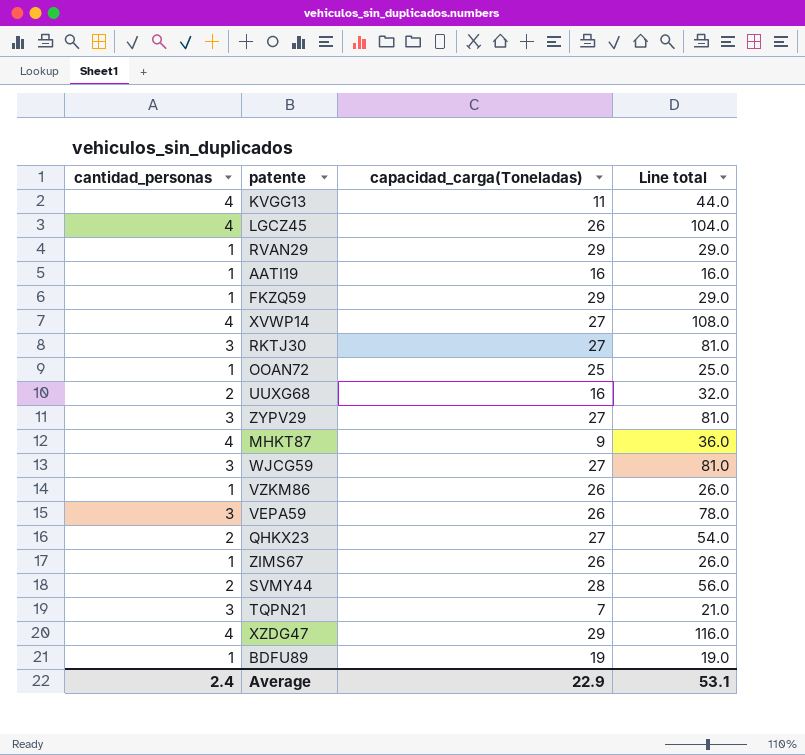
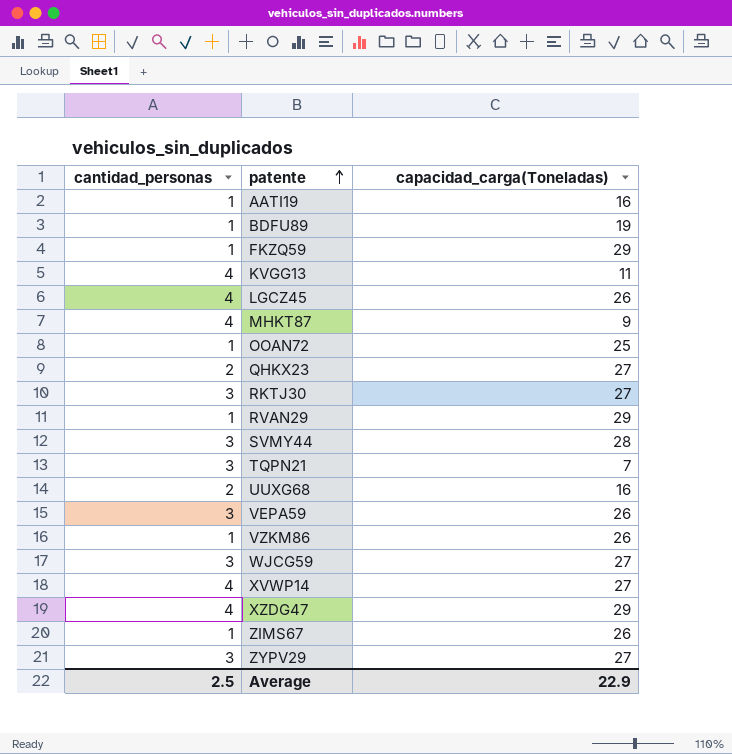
row order: none -> patente ascending
column Line total | formula: [cantidad_personas] * [capacidad_carga(Toneladas)] -> none
SVMY44 | cantidad_personas: 2 -> 3
Average | cantidad_personas: 2.4 -> 2.5

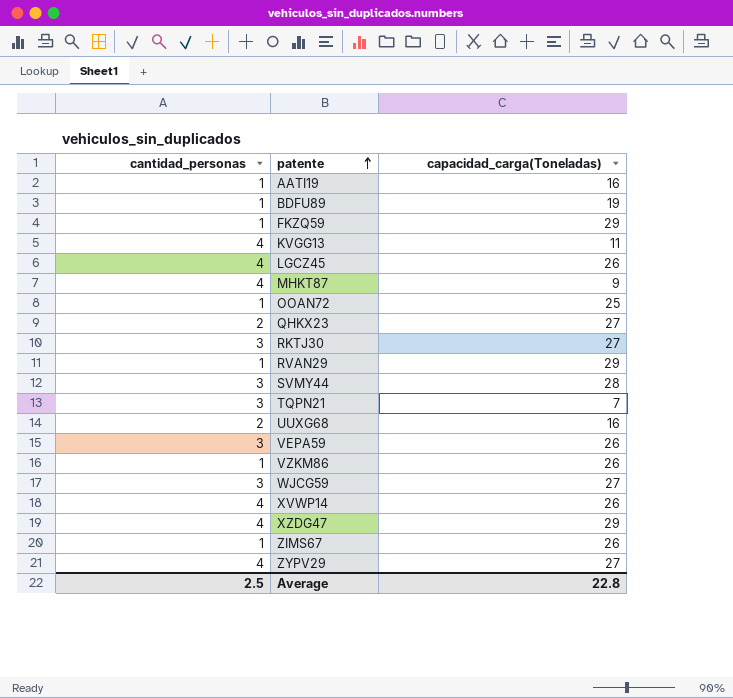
XVWP14 | capacidad_carga(Toneladas): 27 -> 26
ZYPV29 | cantidad_personas: 3 -> 4
Average | capacidad_carga(Toneladas): 22.9 -> 22.8

